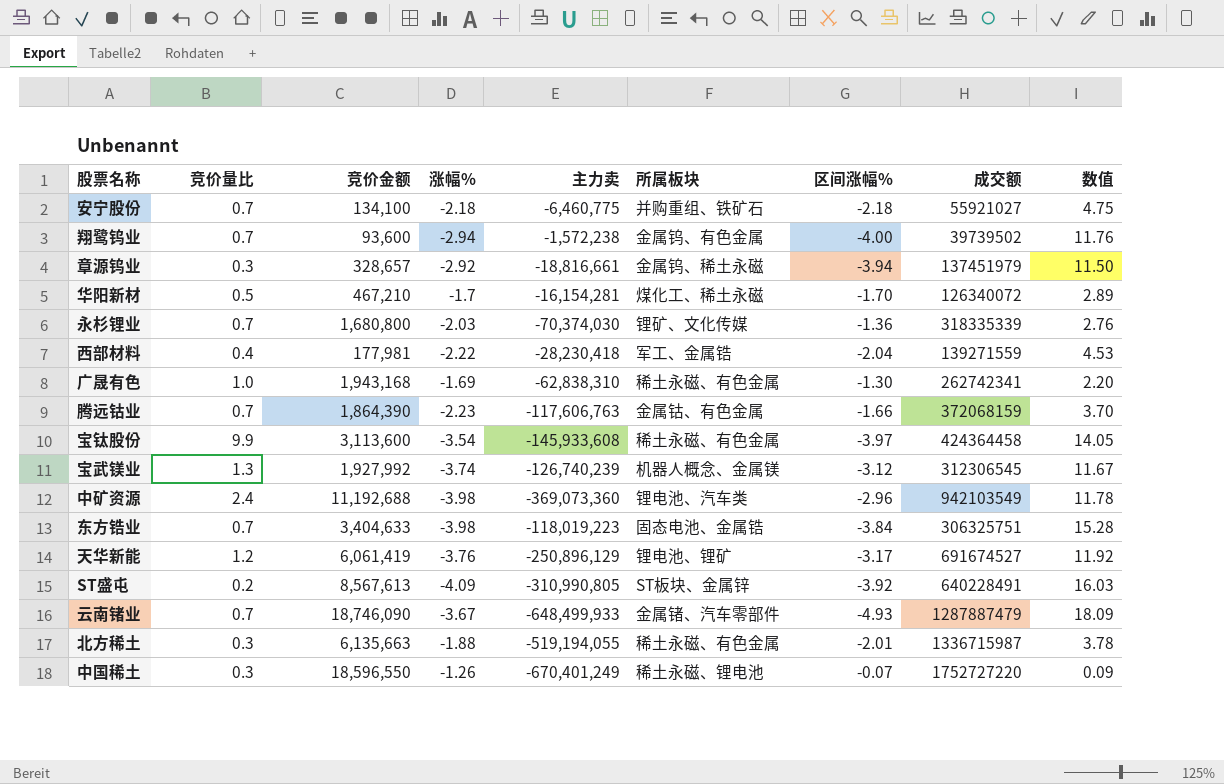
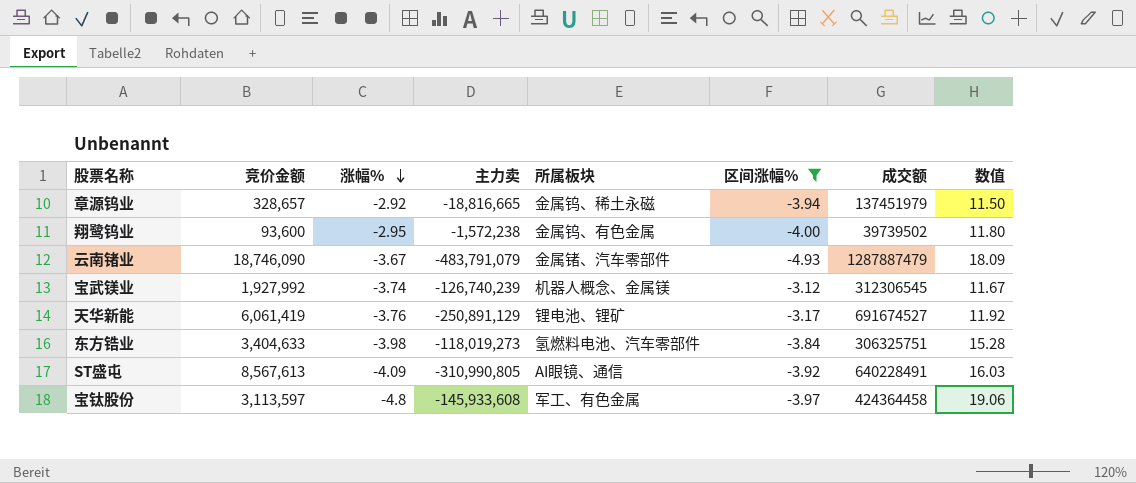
filter: none -> 区间涨幅% <= -3.12
row order: none -> 涨幅% descending
column 竞价量比 | position: 2 -> none
章源钨业 | 主力卖: -18,816,661 -> -18,816,665
翔鹭钨业 | 涨幅%: -2.94 -> -2.95
翔鹭钨业 | 数值: 11.76 -> 11.80
云南锗业 | 主力卖: -648,499,933 -> -483,791,079
天华新能 | 主力卖: -250,896,129 -> -250,891,129
东方锆业 | 主力卖: -118,019,223 -> -118,019,273
东方锆业 | 所属板块: 固态电池、金属锆 -> 氢燃料电池、汽车零部件
ST盛屯 | 所属板块: ST板块、金属锌 -> AI眼镜、通信
宝钛股份 | 竞价金额: 3,113,600 -> 3,113,597
宝钛股份 | 涨幅%: -3.54 -> -4.8
宝钛股份 | 所属板块: 稀土永磁、有色金属 -> 军工、有色金属
宝钛股份 | 数值: 14.05 -> 19.06

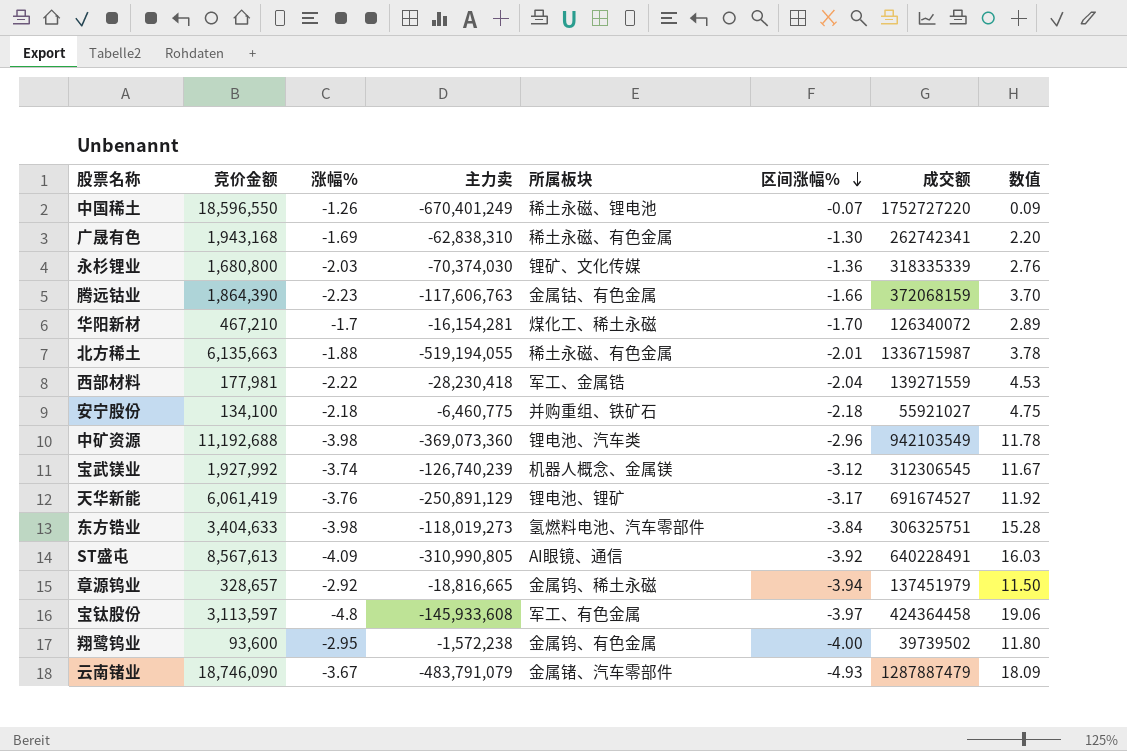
filter: 区间涨幅% <= -3.12 -> none
row order: 涨幅% descending -> 区间涨幅% descending

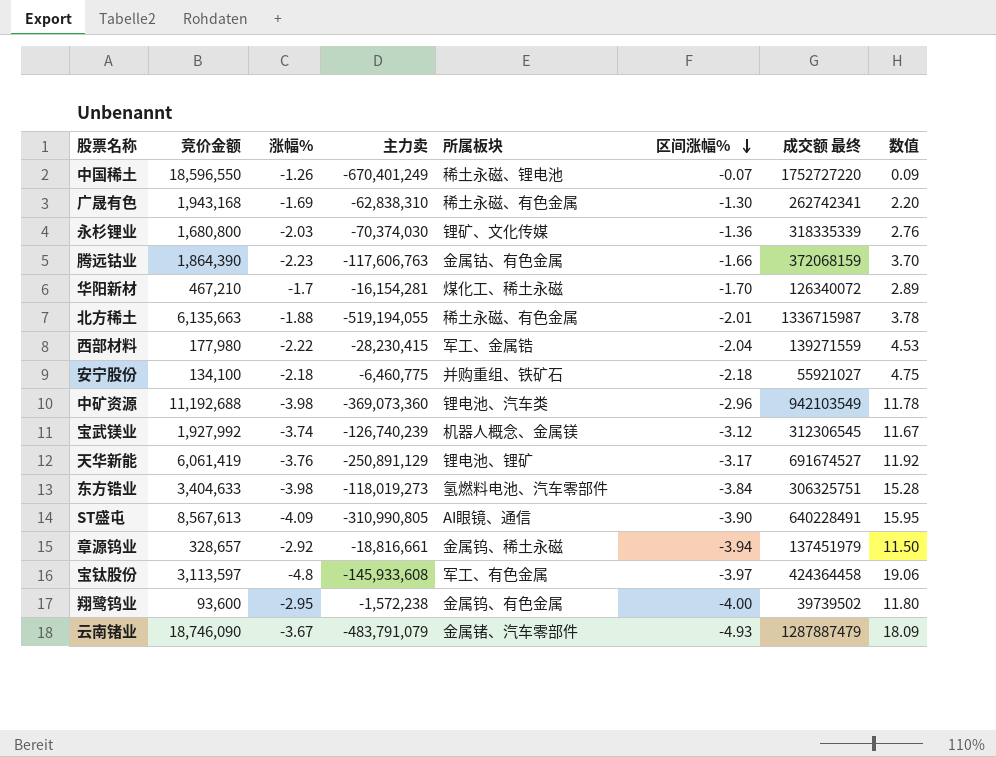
column name: 成交额 -> 成交额 最终
西部材料 | 竞价金额: 177,981 -> 177,980
西部材料 | 主力卖: -28,230,418 -> -28,230,415
ST盛屯 | 区间涨幅%: -3.92 -> -3.90
ST盛屯 | 数值: 16.03 -> 15.95
章源钨业 | 主力卖: -18,816,665 -> -18,816,661

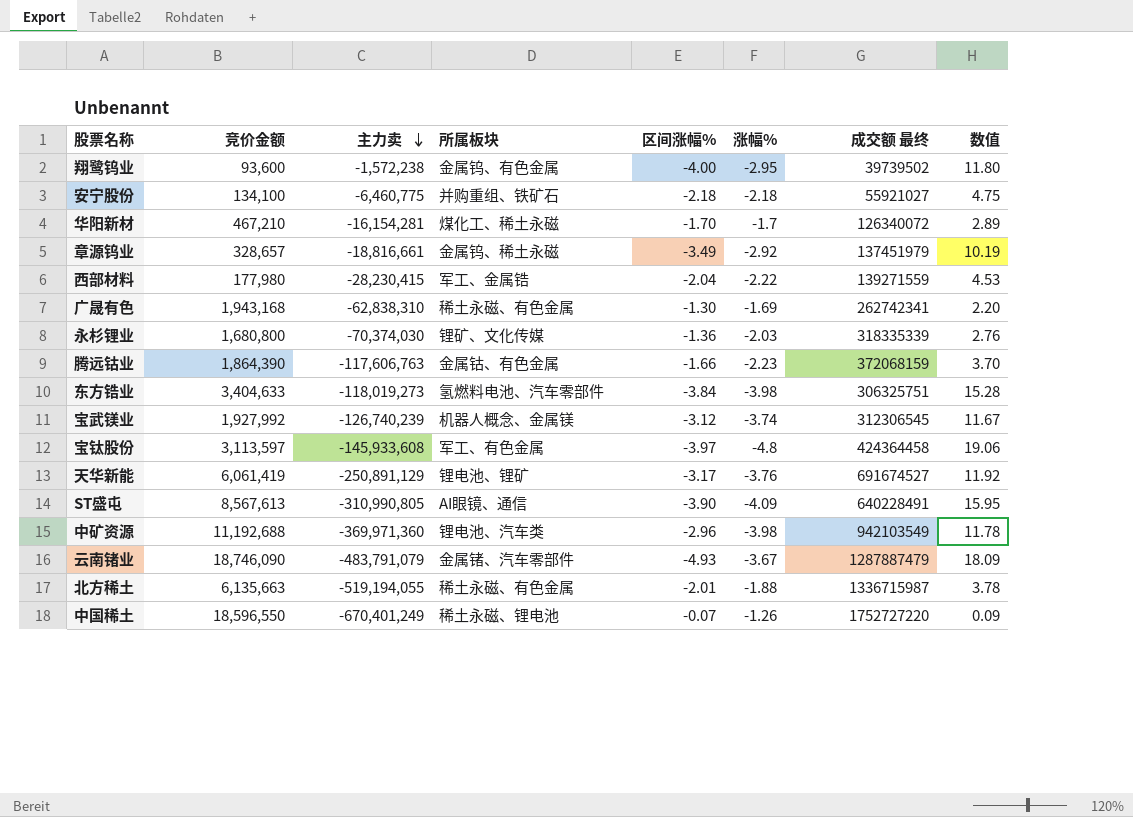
row order: 区间涨幅% descending -> 主力卖 descending
column 涨幅% | position: 3 -> 6
章源钨业 | 区间涨幅%: -3.94 -> -3.49
章源钨业 | 数值: 11.50 -> 10.19
中矿资源 | 主力卖: -369,073,360 -> -369,971,360

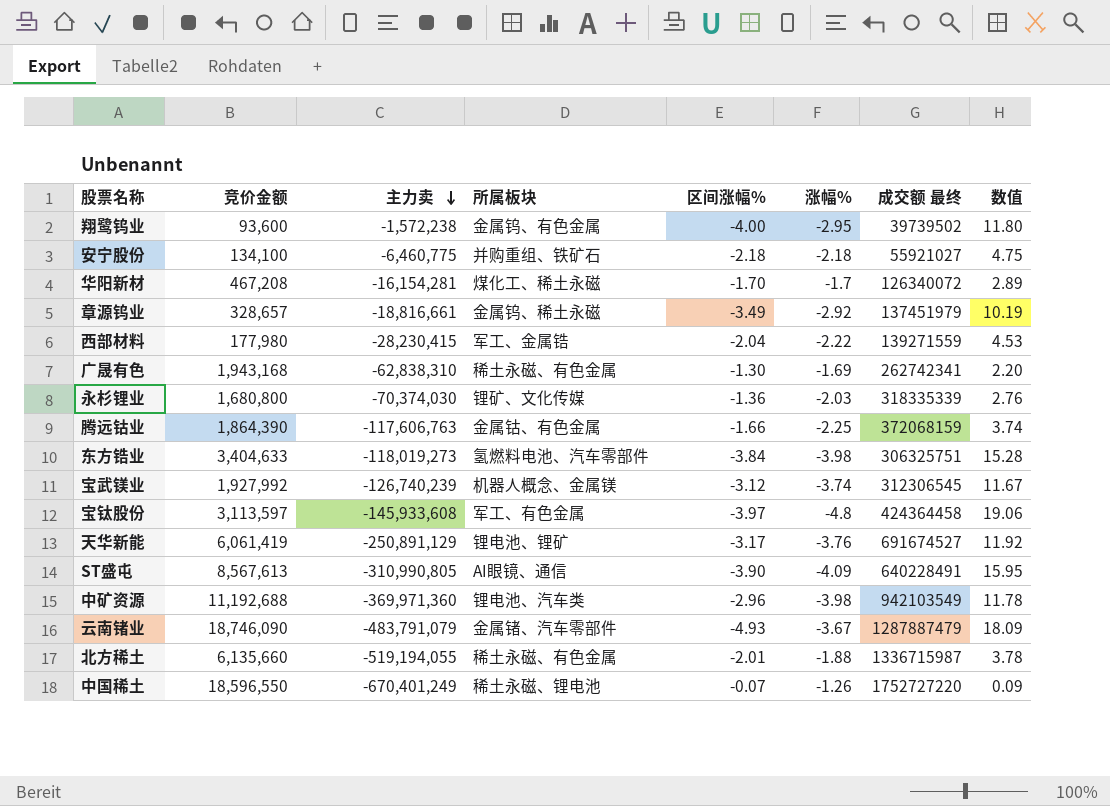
华阳新材 | 竞价金额: 467,210 -> 467,208
腾远钴业 | 涨幅%: -2.23 -> -2.25
腾远钴业 | 数值: 3.70 -> 3.74
北方稀土 | 竞价金额: 6,135,663 -> 6,135,660

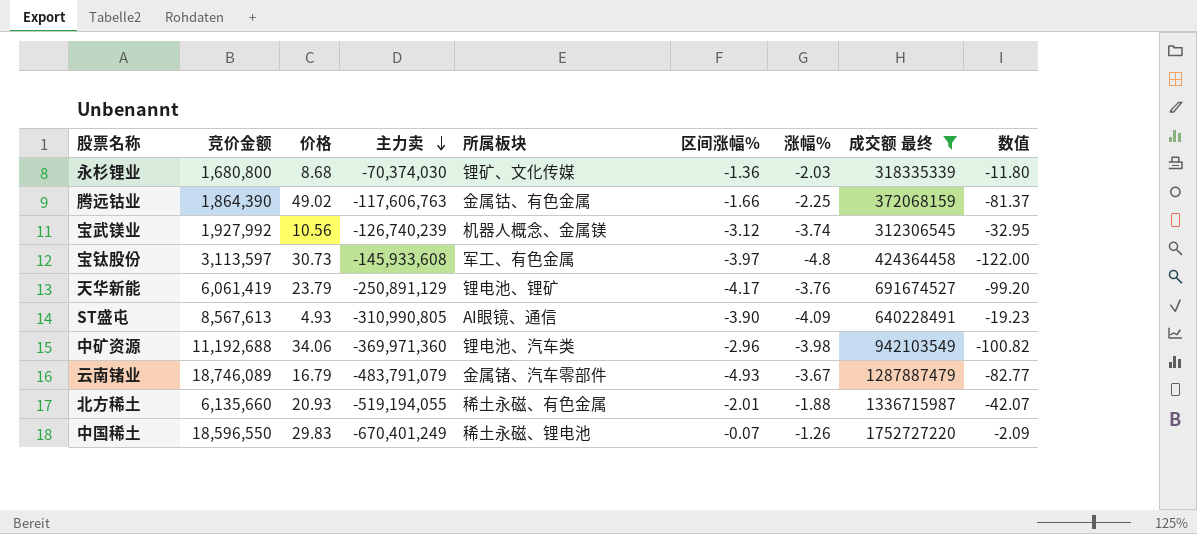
filter: none -> 成交额 最终 >= 312306545
column 价格 | position: none -> 3
column 数值 | formula: [区间涨幅%] * [涨幅%] -> [价格] * [区间涨幅%]
天华新能 | 区间涨幅%: -3.17 -> -4.17
云南锗业 | 竞价金额: 18,746,090 -> 18,746,089

